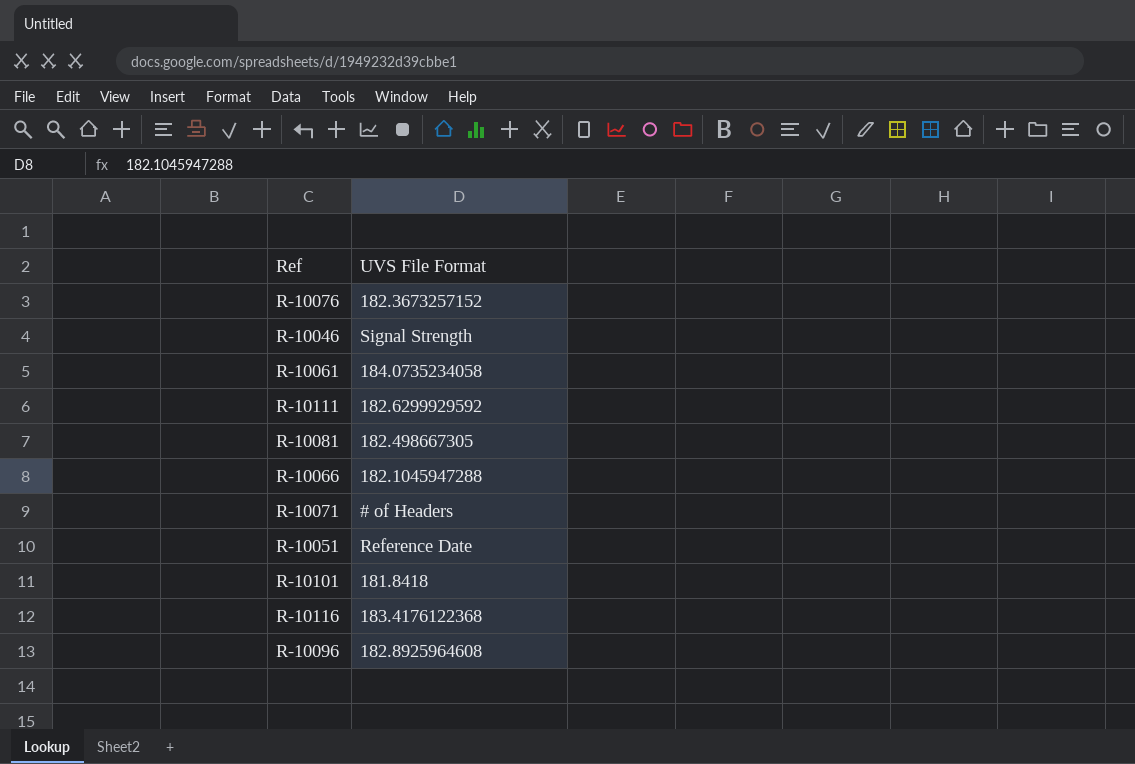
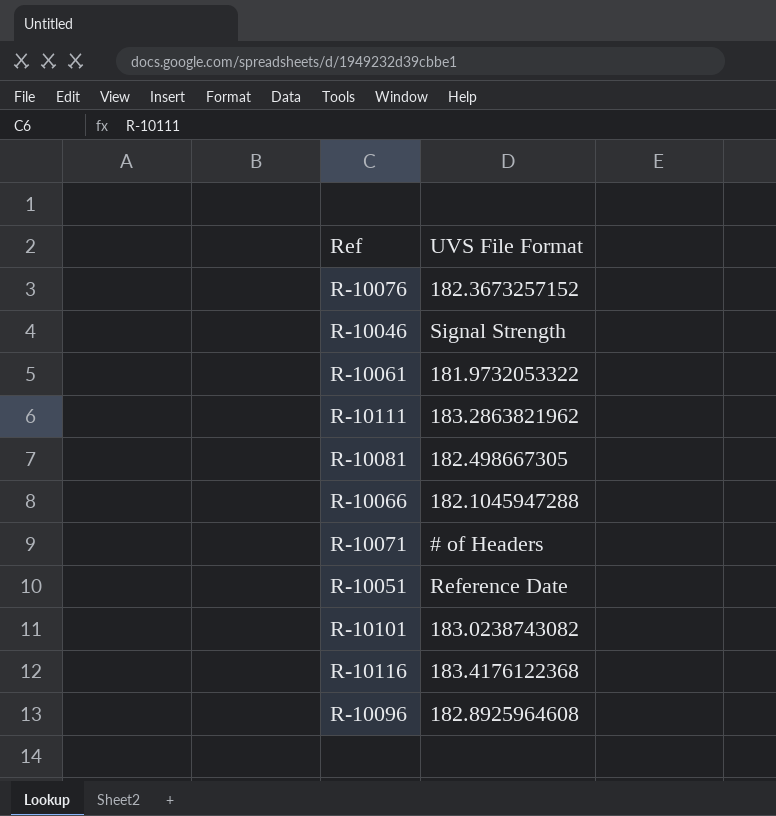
R-10061 | UVS File Format: 184.0735234058 -> 181.9732053322
R-10111 | UVS File Format: 182.6299929592 -> 183.2863821962
R-10101 | UVS File Format: 181.8418 -> 183.0238743082

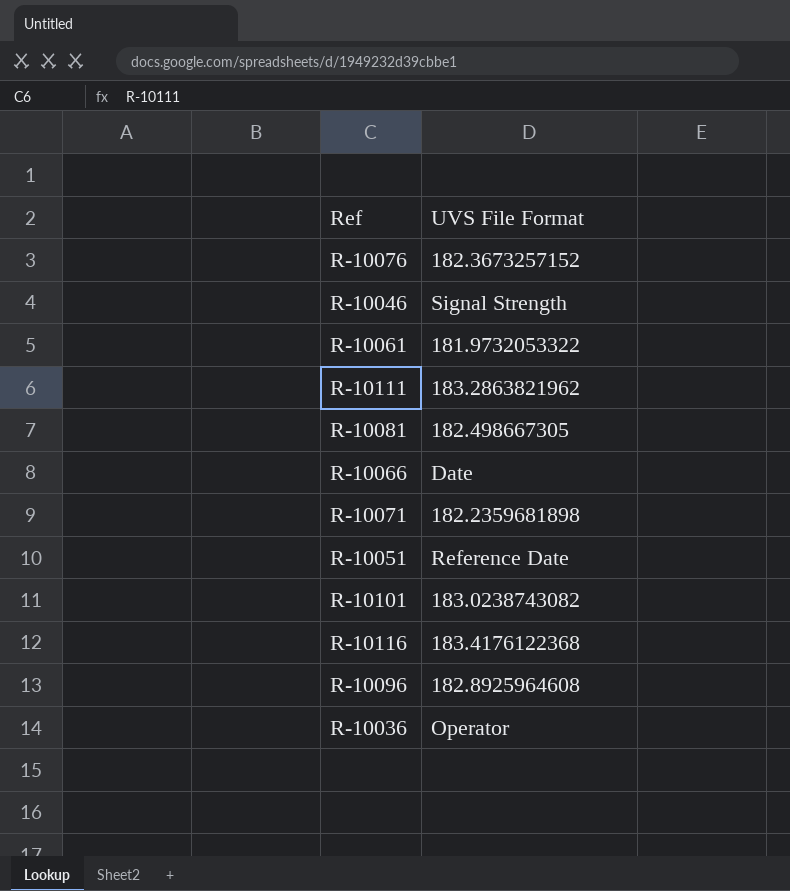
R-10066 | UVS File Format: 182.1045947288 -> Date
R-10071 | UVS File Format: # of Headers -> 182.2359681898
row R-10036: none -> Operator

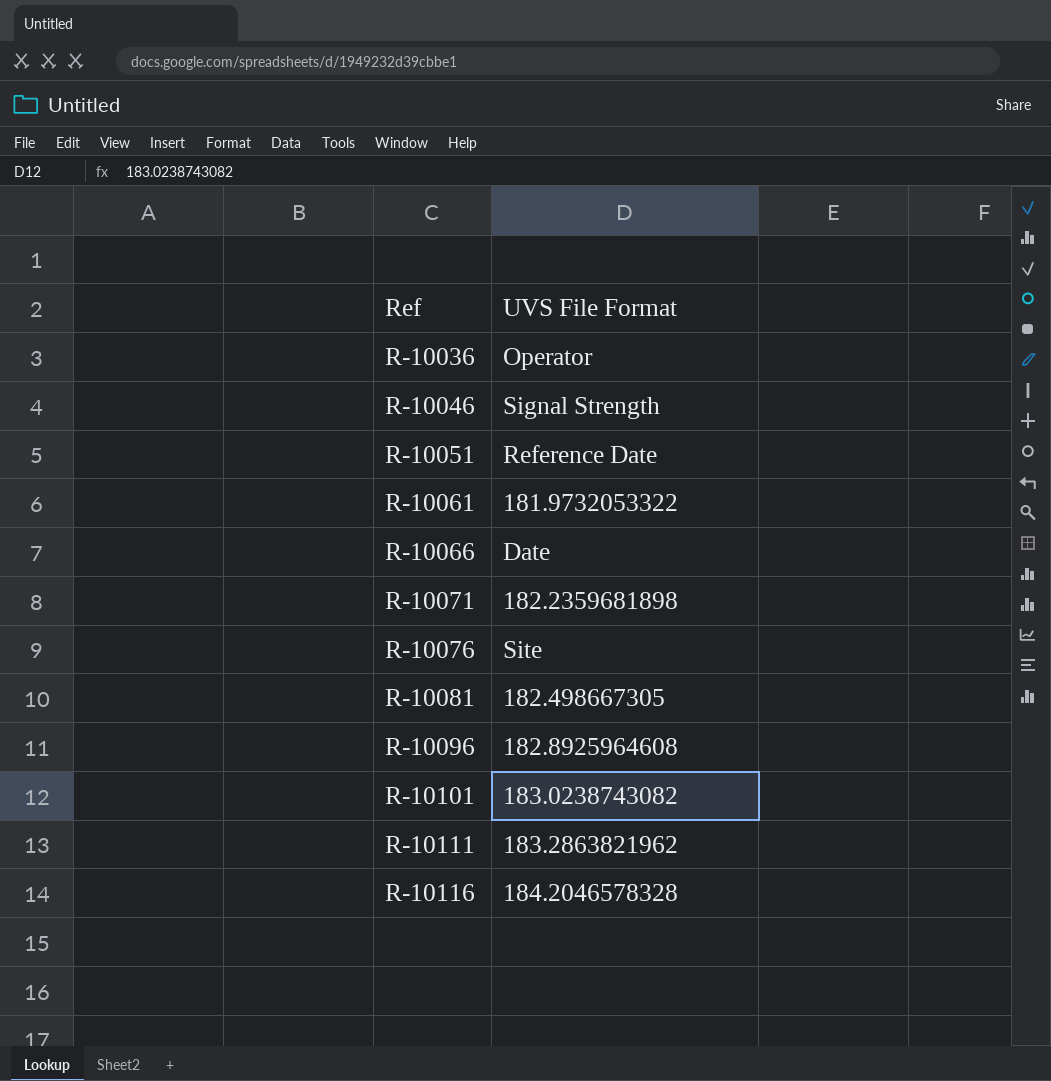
row order: none -> Ref ascending
R-10076 | UVS File Format: 182.3673257152 -> Site
R-10116 | UVS File Format: 183.4176122368 -> 184.2046578328

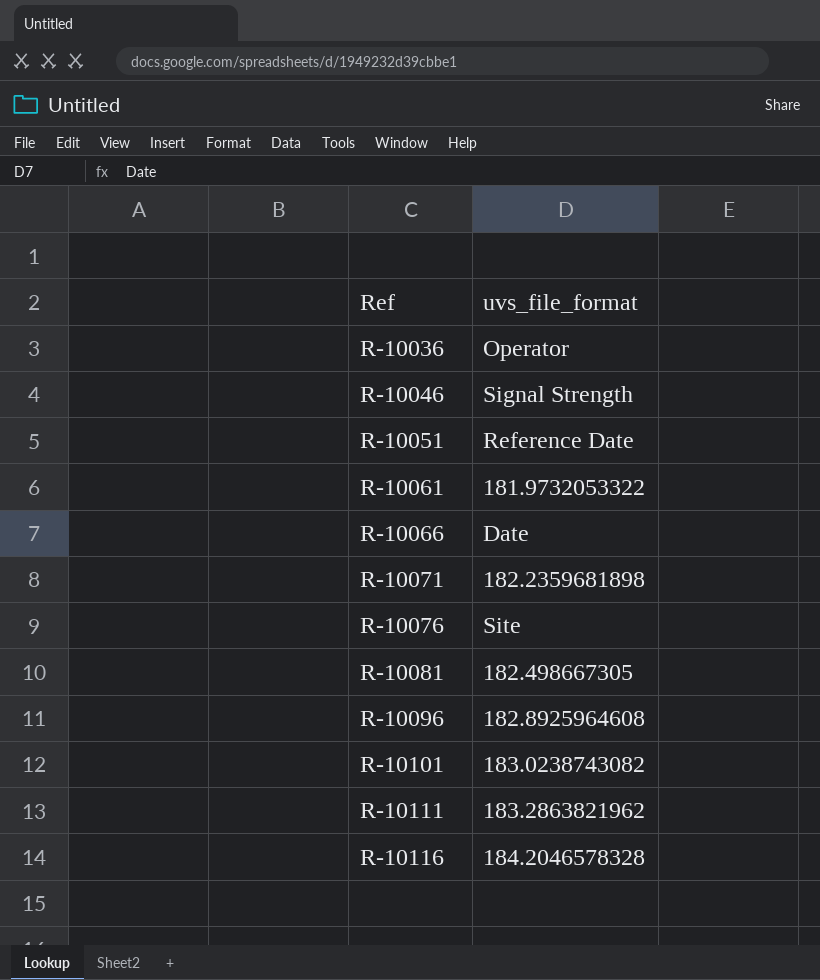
column name: UVS File Format -> uvs_file_format

